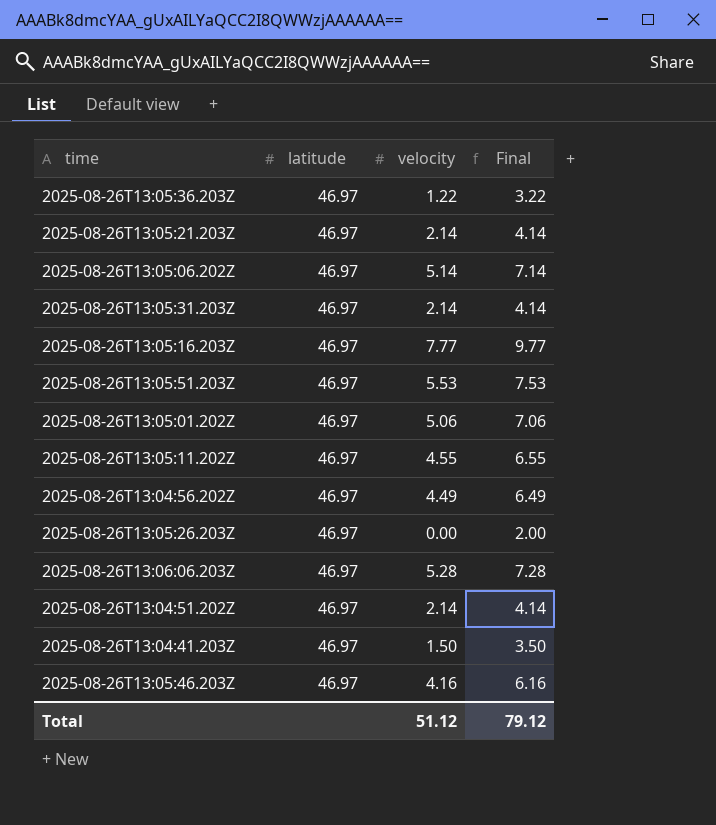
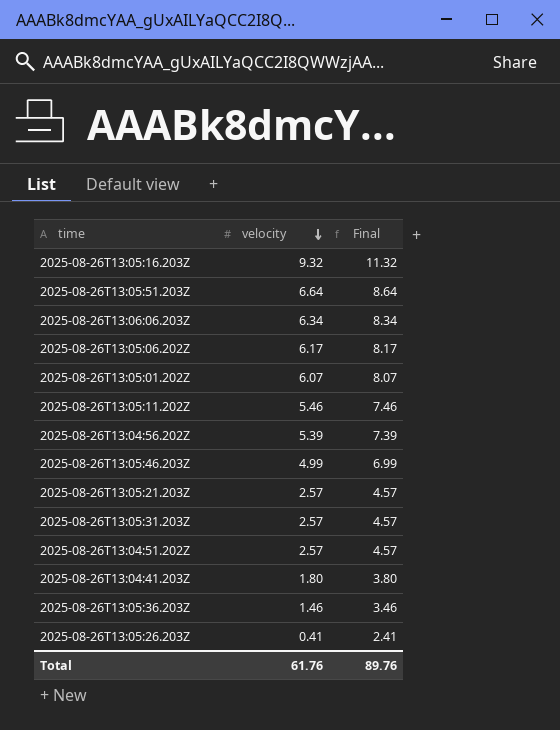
row order: none -> velocity descending
column latitude | position: 2 -> none
2025-08-26T13:05:16.203Z | velocity: 7.77 -> 9.32
2025-08-26T13:05:16.203Z | Final: 9.77 -> 11.32
2025-08-26T13:05:51.203Z | velocity: 5.53 -> 6.64
2025-08-26T13:05:51.203Z | Final: 7.53 -> 8.64
2025-08-26T13:06:06.203Z | velocity: 5.28 -> 6.34
2025-08-26T13:06:06.203Z | Final: 7.28 -> 8.34
2025-08-26T13:05:06.202Z | velocity: 5.14 -> 6.17
2025-08-26T13:05:06.202Z | Final: 7.14 -> 8.17
2025-08-26T13:05:01.202Z | velocity: 5.06 -> 6.07
2025-08-26T13:05:01.202Z | Final: 7.06 -> 8.07
2025-08-26T13:05:11.202Z | velocity: 4.55 -> 5.46
2025-08-26T13:05:11.202Z | Final: 6.55 -> 7.46
2025-08-26T13:04:56.202Z | velocity: 4.49 -> 5.39
2025-08-26T13:04:56.202Z | Final: 6.49 -> 7.39
2025-08-26T13:05:46.203Z | velocity: 4.16 -> 4.99
2025-08-26T13:05:46.203Z | Final: 6.16 -> 6.99
2025-08-26T13:05:21.203Z | velocity: 2.14 -> 2.57
2025-08-26T13:05:21.203Z | Final: 4.14 -> 4.57
2025-08-26T13:05:31.203Z | velocity: 2.14 -> 2.57
2025-08-26T13:05:31.203Z | Final: 4.14 -> 4.57
2025-08-26T13:04:51.202Z | velocity: 2.14 -> 2.57
2025-08-26T13:04:51.202Z | Final: 4.14 -> 4.57
2025-08-26T13:04:41.203Z | velocity: 1.50 -> 1.80
2025-08-26T13:04:41.203Z | Final: 3.50 -> 3.80
2025-08-26T13:05:36.203Z | velocity: 1.22 -> 1.46
2025-08-26T13:05:36.203Z | Final: 3.22 -> 3.46
2025-08-26T13:05:26.203Z | velocity: 0.00 -> 0.41
2025-08-26T13:05:26.203Z | Final: 2.00 -> 2.41
Total | velocity: 51.12 -> 61.76
Total | Final: 79.12 -> 89.76

